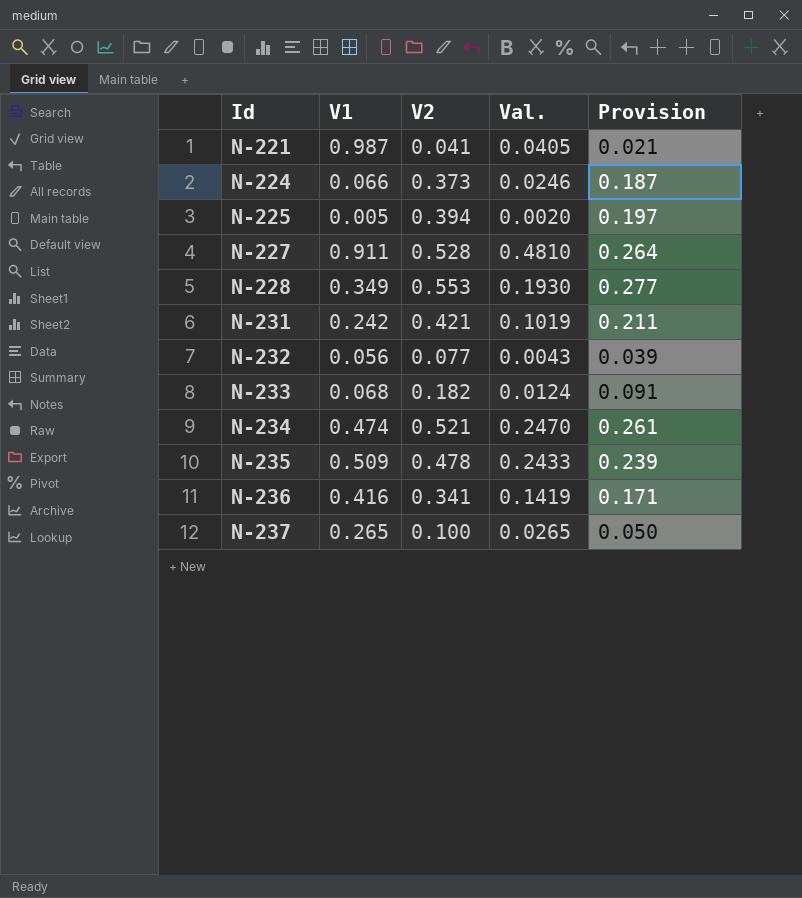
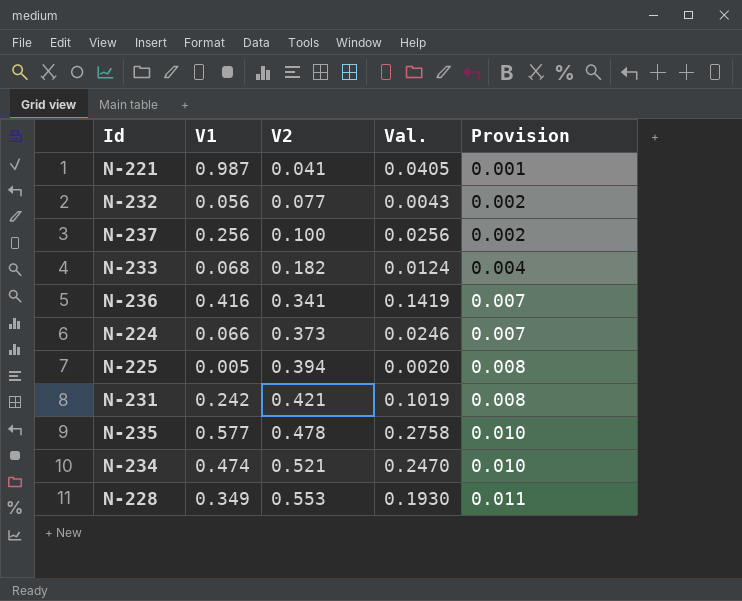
row order: Id ascending -> V2 ascending
column Provision | formula: [V2] * 0.5 -> [V2] * 0.02
row N-227: 0.911 | 0.528 | 0.4810 | 0.264 -> none
N-237 | V1: 0.265 -> 0.256
N-237 | Val.: 0.0265 -> 0.0256
N-235 | V1: 0.509 -> 0.577
N-235 | Val.: 0.2433 -> 0.2758

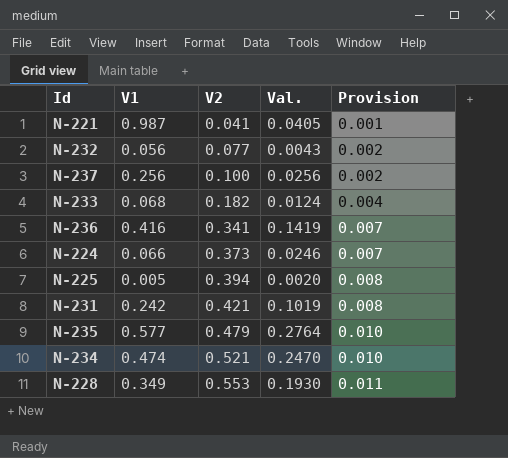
N-235 | V2: 0.478 -> 0.479
N-235 | Val.: 0.2758 -> 0.2764

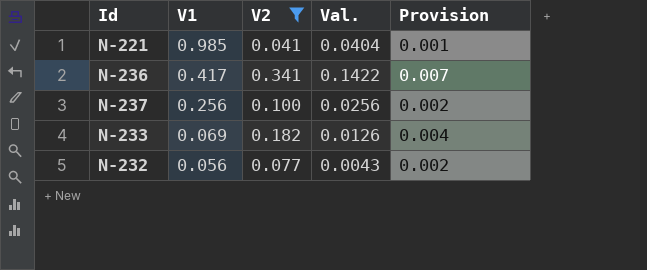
filter: none -> V2 <= 0.341
row order: V2 ascending -> V1 descending
N-221 | V1: 0.987 -> 0.985
N-221 | Val.: 0.0405 -> 0.0404
N-236 | V1: 0.416 -> 0.417
N-236 | Val.: 0.1419 -> 0.1422
N-233 | V1: 0.068 -> 0.069
N-233 | Val.: 0.0124 -> 0.0126

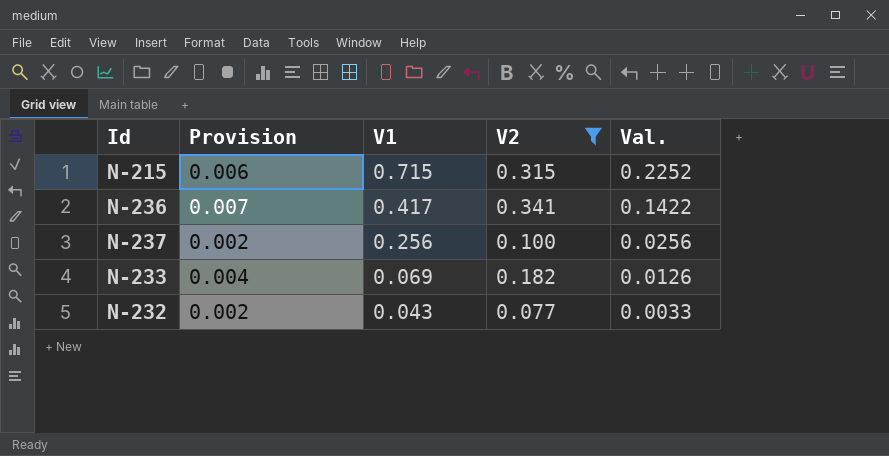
column Provision | position: 5 -> 2
row N-221: 0.985 | 0.041 | 0.0404 | 0.001 -> none
row N-215: none -> 0.006 | 0.715 | 0.315 | 0.2252
N-232 | V1: 0.056 -> 0.043
N-232 | Val.: 0.0043 -> 0.0033

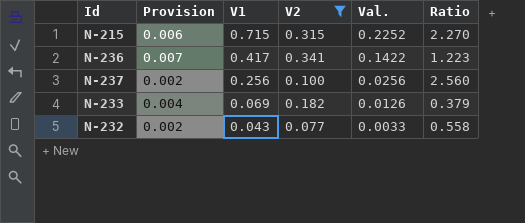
column Ratio | formula: none -> [V1] / [V2]

